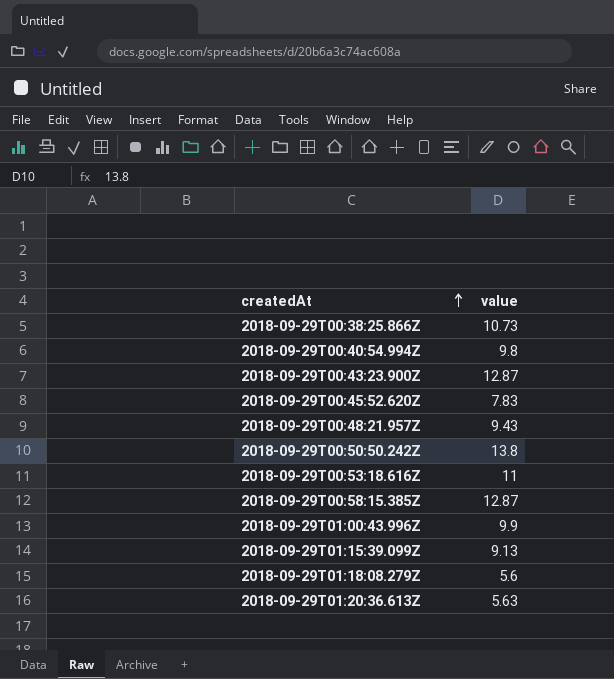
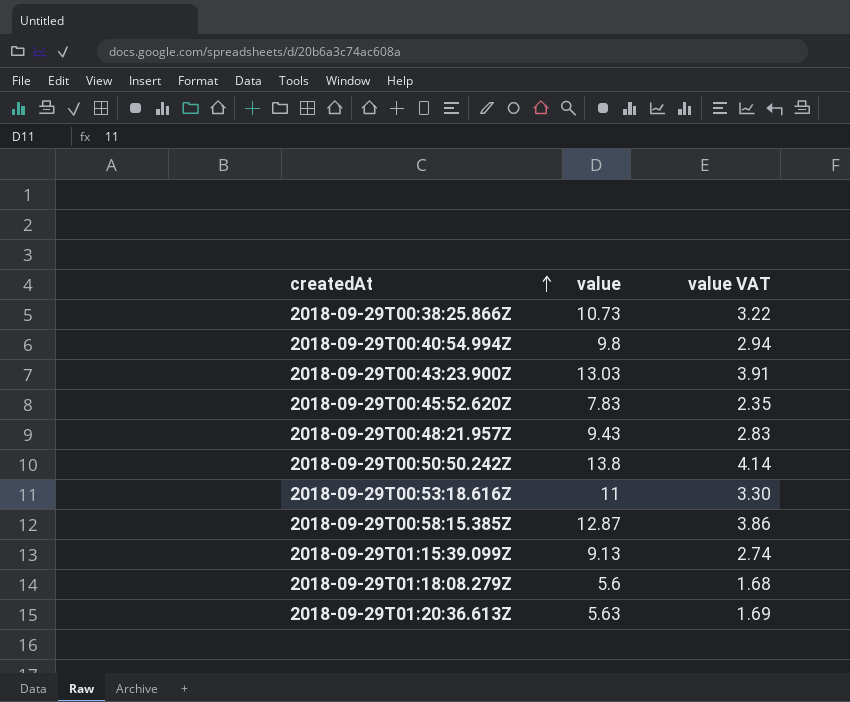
column value VAT | formula: none -> [value] * 0.3
row 2018-09-29T01:00:43.996Z: 9.9 -> none
2018-09-29T00:43:23.900Z | value: 12.87 -> 13.03

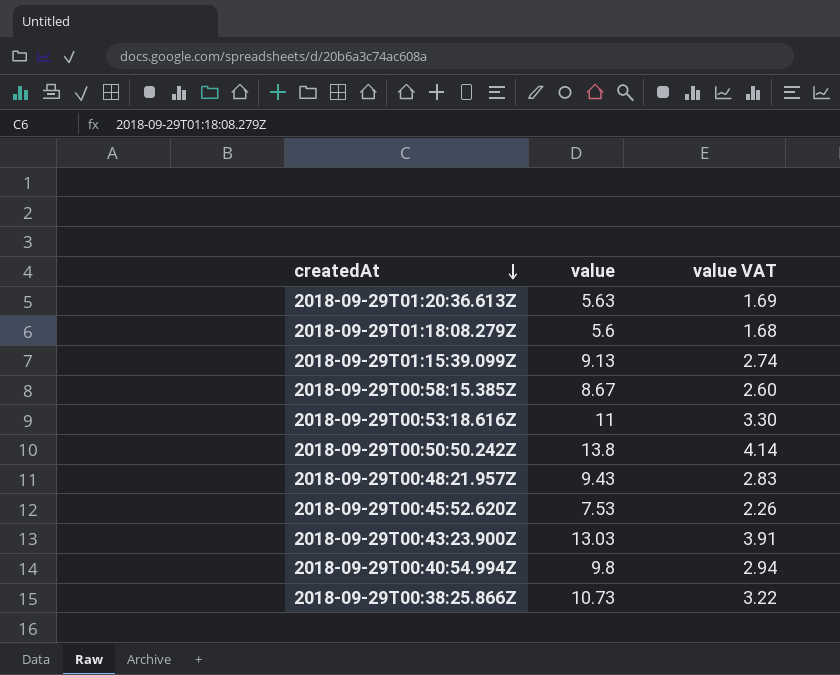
row order: createdAt ascending -> createdAt descending
2018-09-29T00:58:15.385Z | value: 12.87 -> 8.67
2018-09-29T00:58:15.385Z | value VAT: 3.86 -> 2.60
2018-09-29T00:45:52.620Z | value: 7.83 -> 7.53
2018-09-29T00:45:52.620Z | value VAT: 2.35 -> 2.26

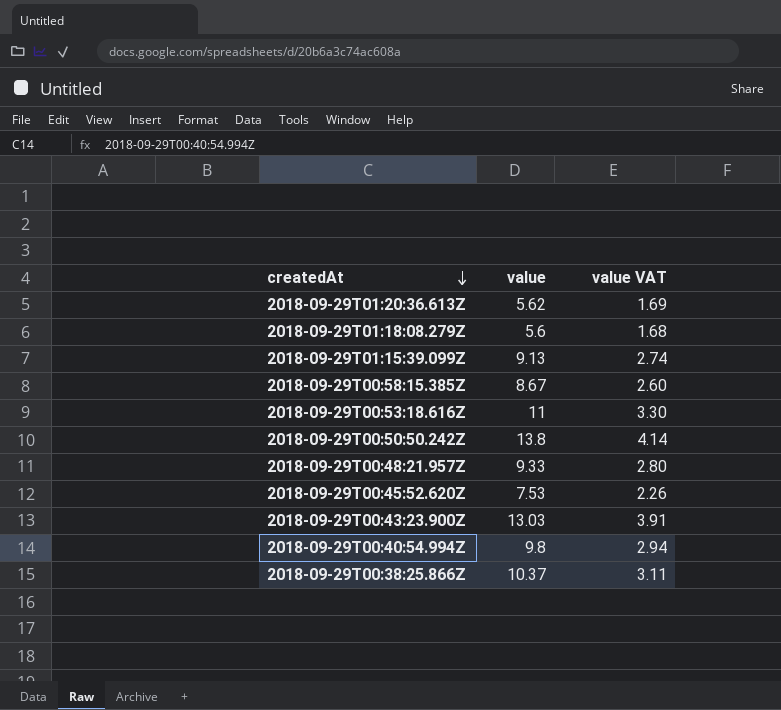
2018-09-29T01:20:36.613Z | value: 5.63 -> 5.62
2018-09-29T00:48:21.957Z | value: 9.43 -> 9.33
2018-09-29T00:48:21.957Z | value VAT: 2.83 -> 2.80
2018-09-29T00:38:25.866Z | value: 10.73 -> 10.37
2018-09-29T00:38:25.866Z | value VAT: 3.22 -> 3.11

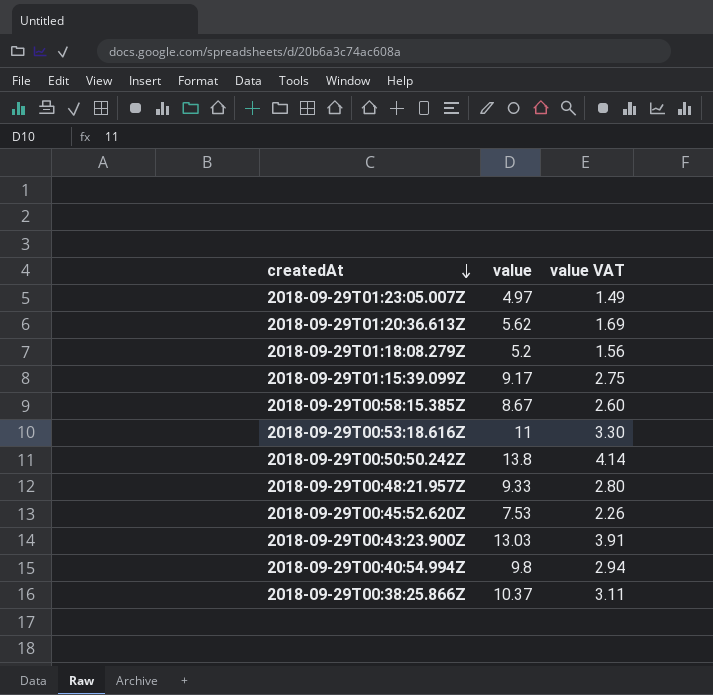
row 2018-09-29T01:23:05.007Z: none -> 4.97 | 1.49
2018-09-29T01:18:08.279Z | value: 5.6 -> 5.2
2018-09-29T01:18:08.279Z | value VAT: 1.68 -> 1.56
2018-09-29T01:15:39.099Z | value: 9.13 -> 9.17
2018-09-29T01:15:39.099Z | value VAT: 2.74 -> 2.75

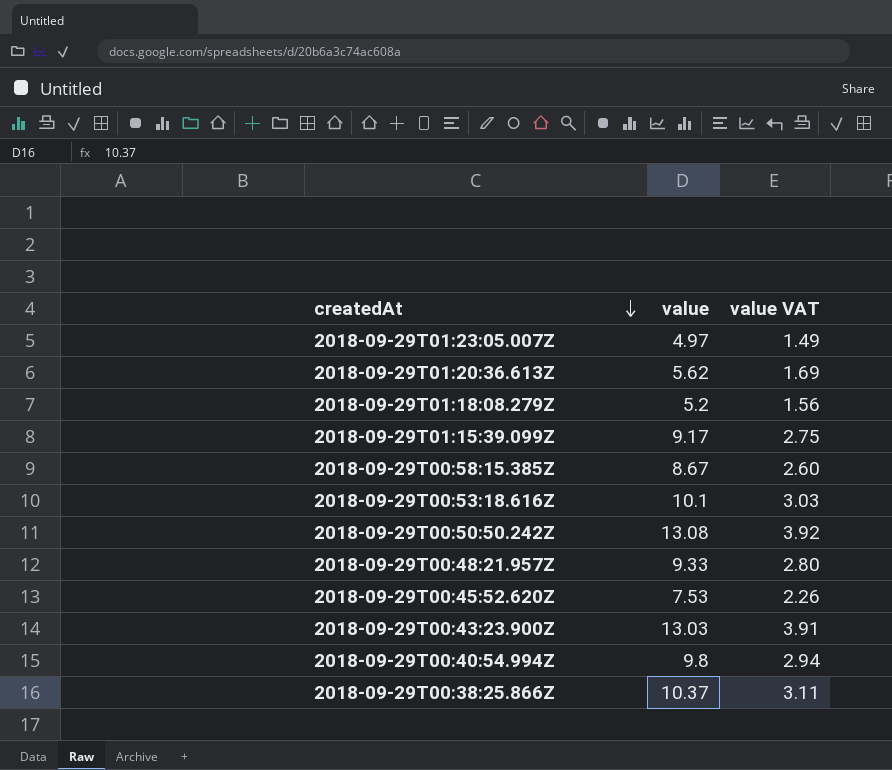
2018-09-29T00:53:18.616Z | value: 11 -> 10.1
2018-09-29T00:53:18.616Z | value VAT: 3.30 -> 3.03
2018-09-29T00:50:50.242Z | value: 13.8 -> 13.08
2018-09-29T00:50:50.242Z | value VAT: 4.14 -> 3.92

